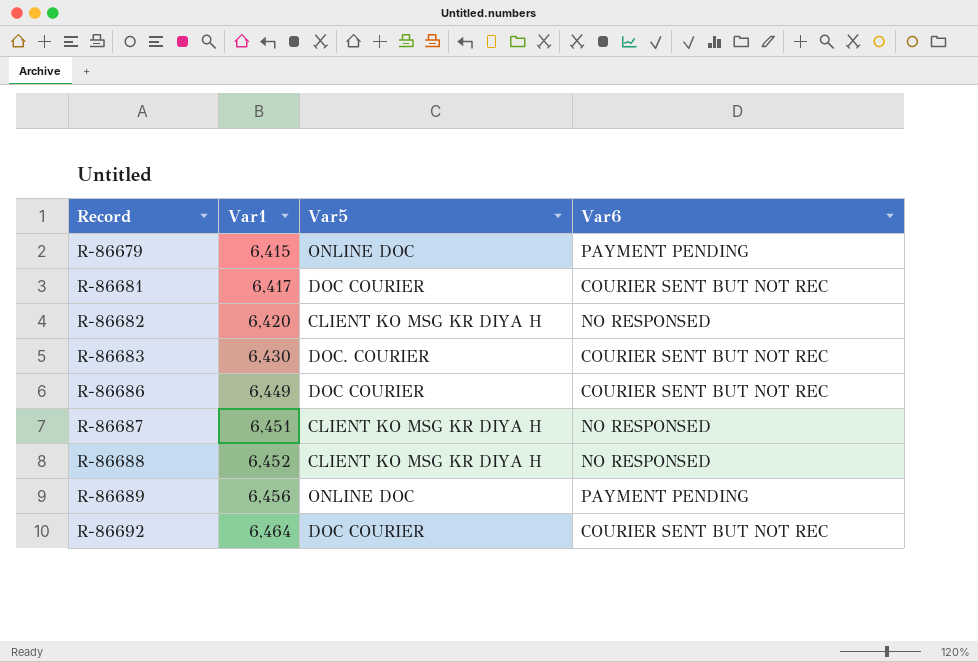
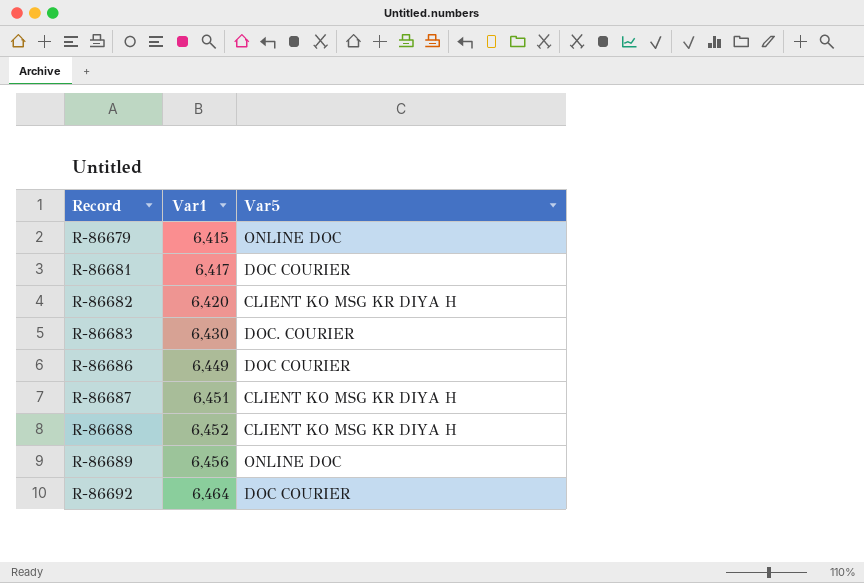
column Var6 | position: 4 -> none

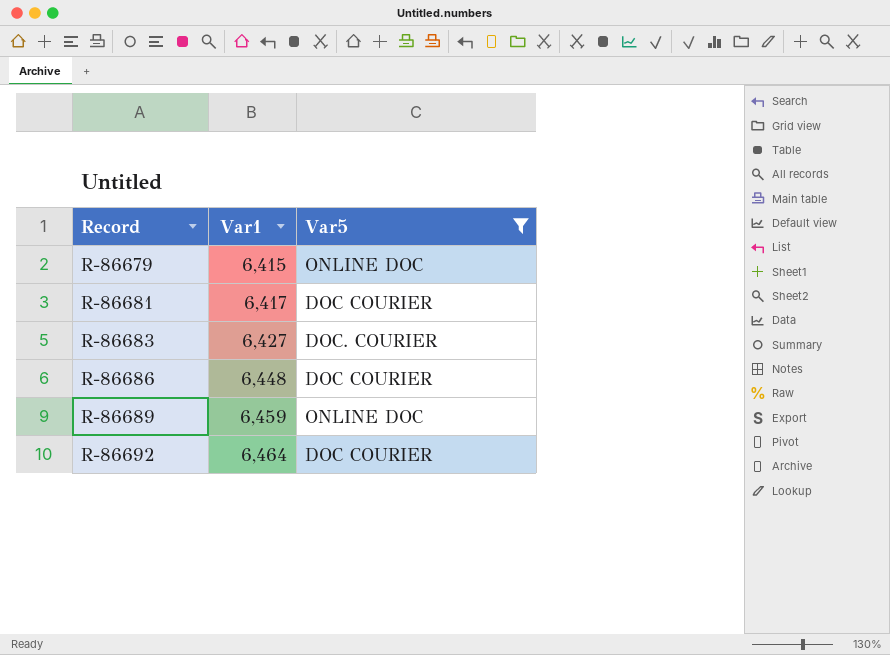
filter: none -> Var5 != CLIENT KO MSG KR DIYA H
R-86683 | Var1: 6,430 -> 6,427
R-86686 | Var1: 6,449 -> 6,448
R-86689 | Var1: 6,456 -> 6,459

